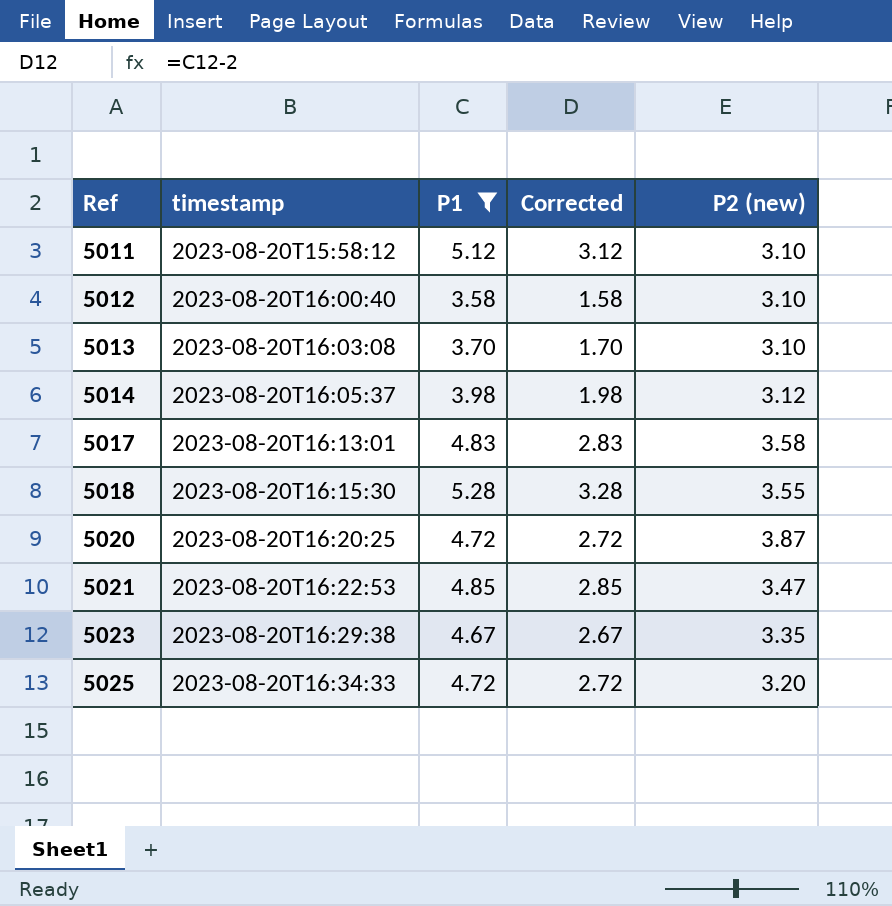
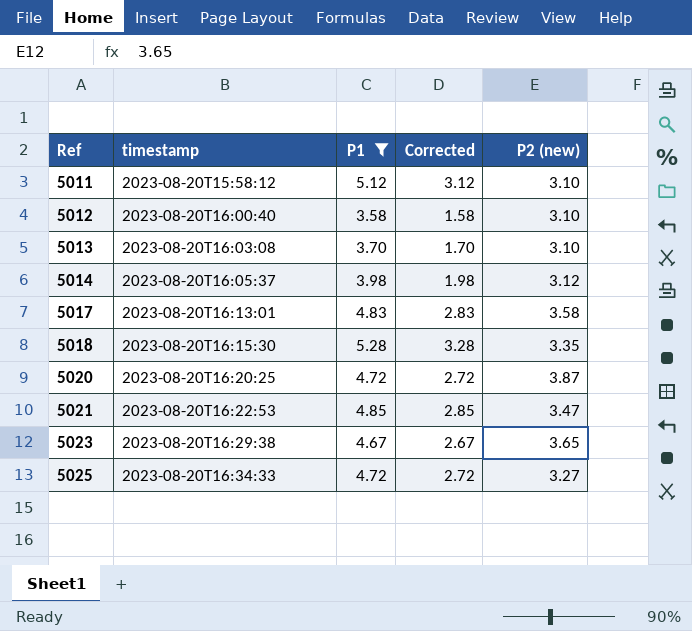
5018 | P2 (new): 3.55 -> 3.35
5023 | P2 (new): 3.35 -> 3.65
5025 | P2 (new): 3.20 -> 3.27

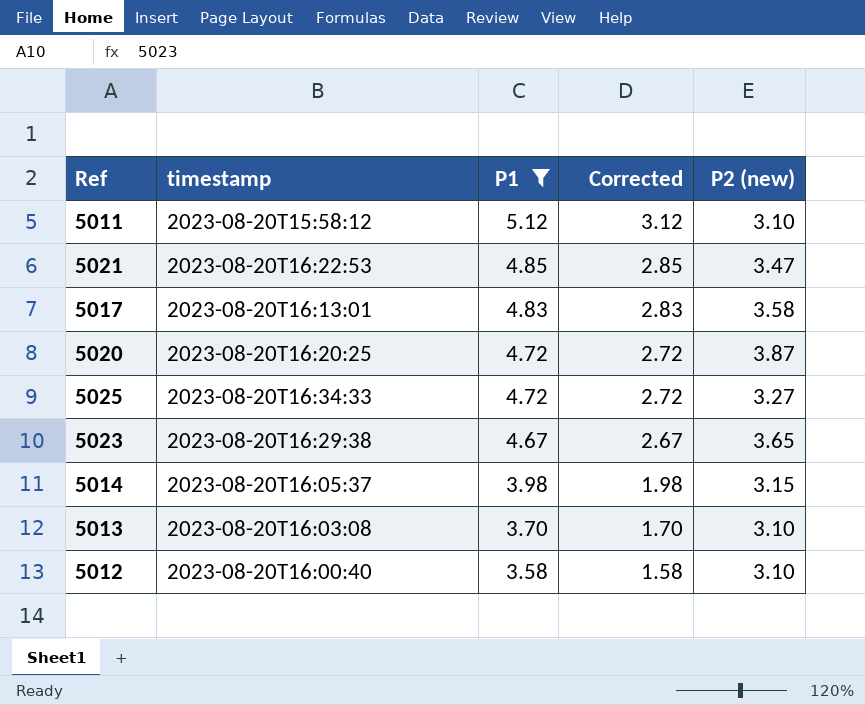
row order: Ref ascending -> P1 descending
row 5018: 2023-08-20T16:15:30 | 5.28 | 3.28 | 3.35 -> none
5014 | P2 (new): 3.12 -> 3.15

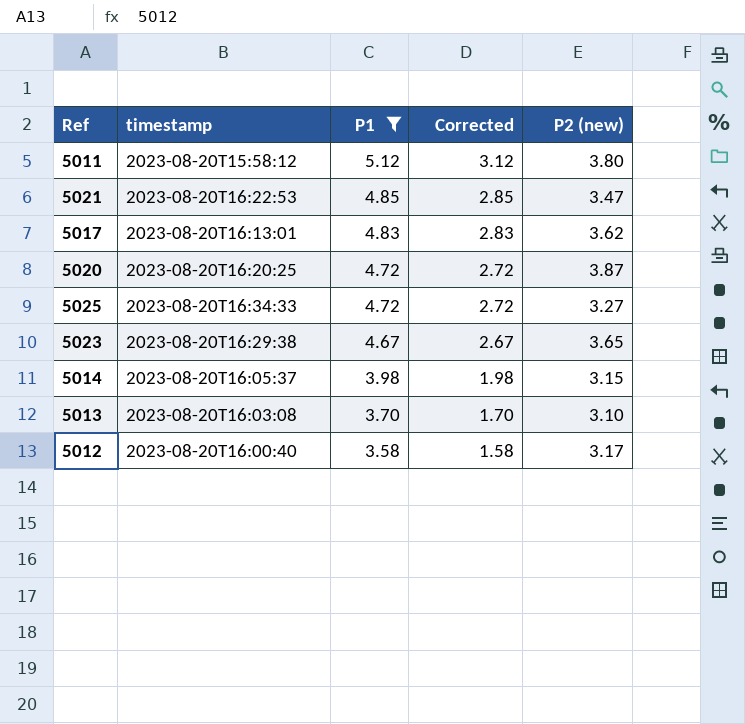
5011 | P2 (new): 3.10 -> 3.80
5017 | P2 (new): 3.58 -> 3.62
5012 | P2 (new): 3.10 -> 3.17

